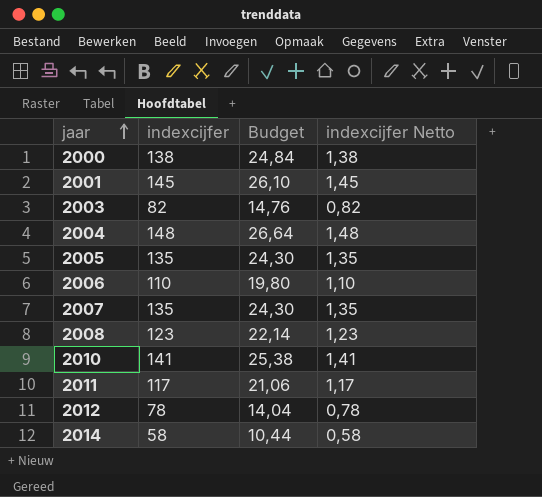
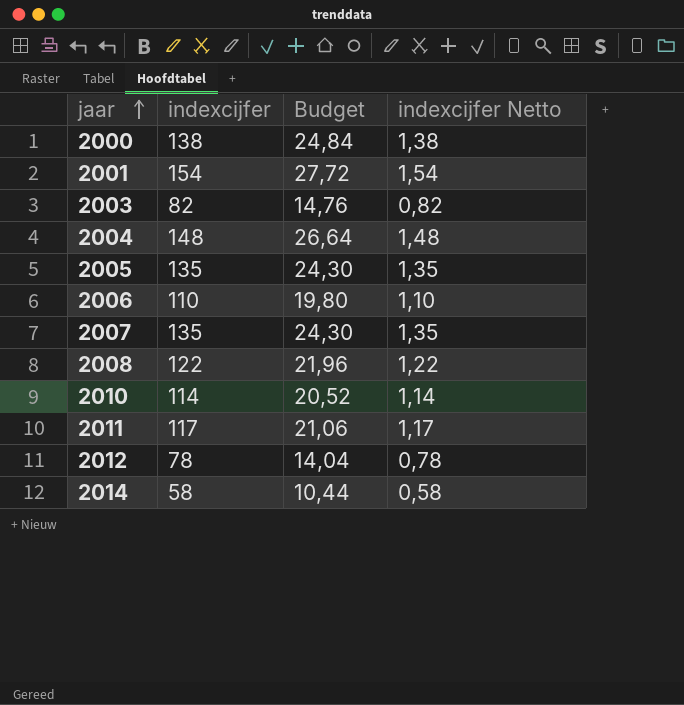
2001 | indexcijfer: 145 -> 154
2001 | Budget: 26,10 -> 27,72
2001 | indexcijfer Netto: 1,45 -> 1,54
2008 | indexcijfer: 123 -> 122
2008 | Budget: 22,14 -> 21,96
2008 | indexcijfer Netto: 1,23 -> 1,22
2010 | indexcijfer: 141 -> 114
2010 | Budget: 25,38 -> 20,52
2010 | indexcijfer Netto: 1,41 -> 1,14

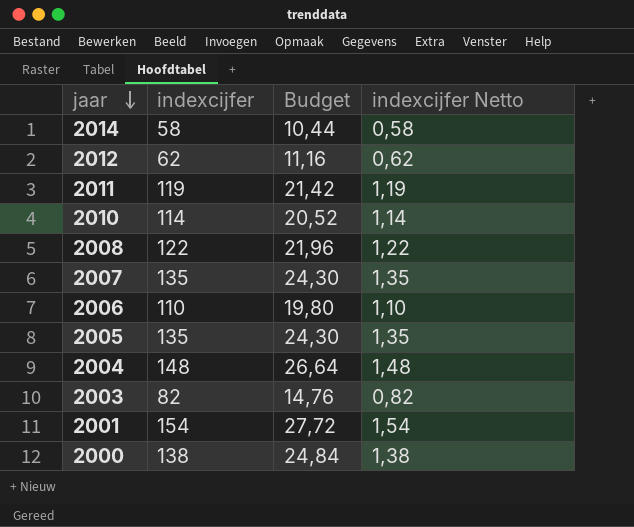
row order: jaar ascending -> jaar descending
2012 | indexcijfer: 78 -> 62
2012 | Budget: 14,04 -> 11,16
2012 | indexcijfer Netto: 0,78 -> 0,62
2011 | indexcijfer: 117 -> 119
2011 | Budget: 21,06 -> 21,42
2011 | indexcijfer Netto: 1,17 -> 1,19

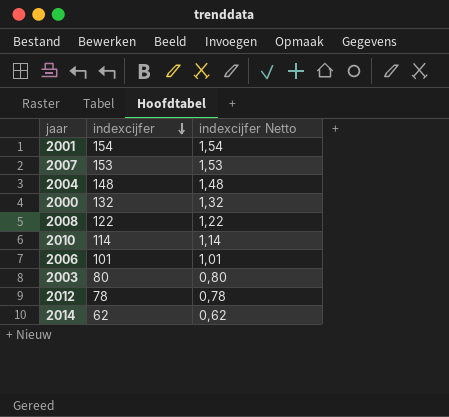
row order: jaar descending -> indexcijfer descending
column Budget | formula: [indexcijfer] * 0,18 -> none
row 2011: 119 | 21,42 | 1,19 -> none
row 2005: 135 | 24,30 | 1,35 -> none
2007 | indexcijfer: 135 -> 153
2007 | indexcijfer Netto: 1,35 -> 1,53
2000 | indexcijfer: 138 -> 132
2000 | indexcijfer Netto: 1,38 -> 1,32
2006 | indexcijfer: 110 -> 101
2006 | indexcijfer Netto: 1,10 -> 1,01
2003 | indexcijfer: 82 -> 80
2003 | indexcijfer Netto: 0,82 -> 0,80
2012 | indexcijfer: 62 -> 78
2012 | indexcijfer Netto: 0,62 -> 0,78
2014 | indexcijfer: 58 -> 62
2014 | indexcijfer Netto: 0,58 -> 0,62

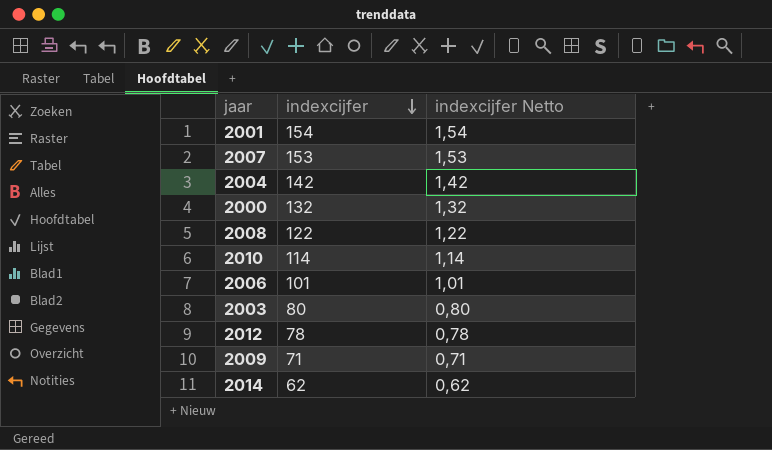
2004 | indexcijfer: 148 -> 142
2004 | indexcijfer Netto: 1,48 -> 1,42
row 2009: none -> 71 | 0,71

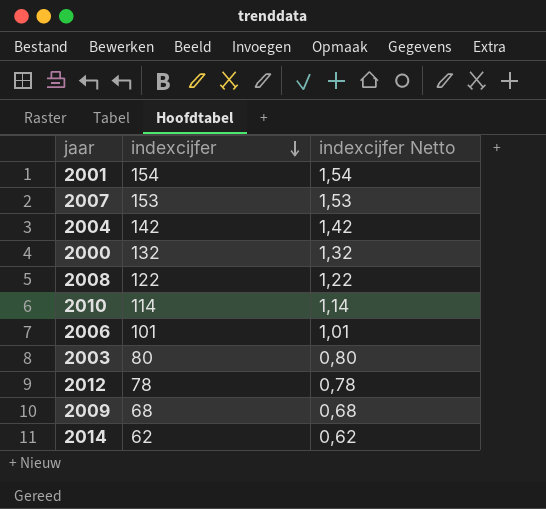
2009 | indexcijfer: 71 -> 68
2009 | indexcijfer Netto: 0,71 -> 0,68

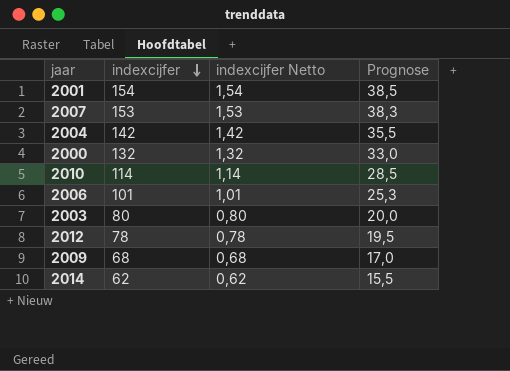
column Prognose | formula: none -> [indexcijfer] * 0,25
row 2008: 122 | 1,22 -> none

